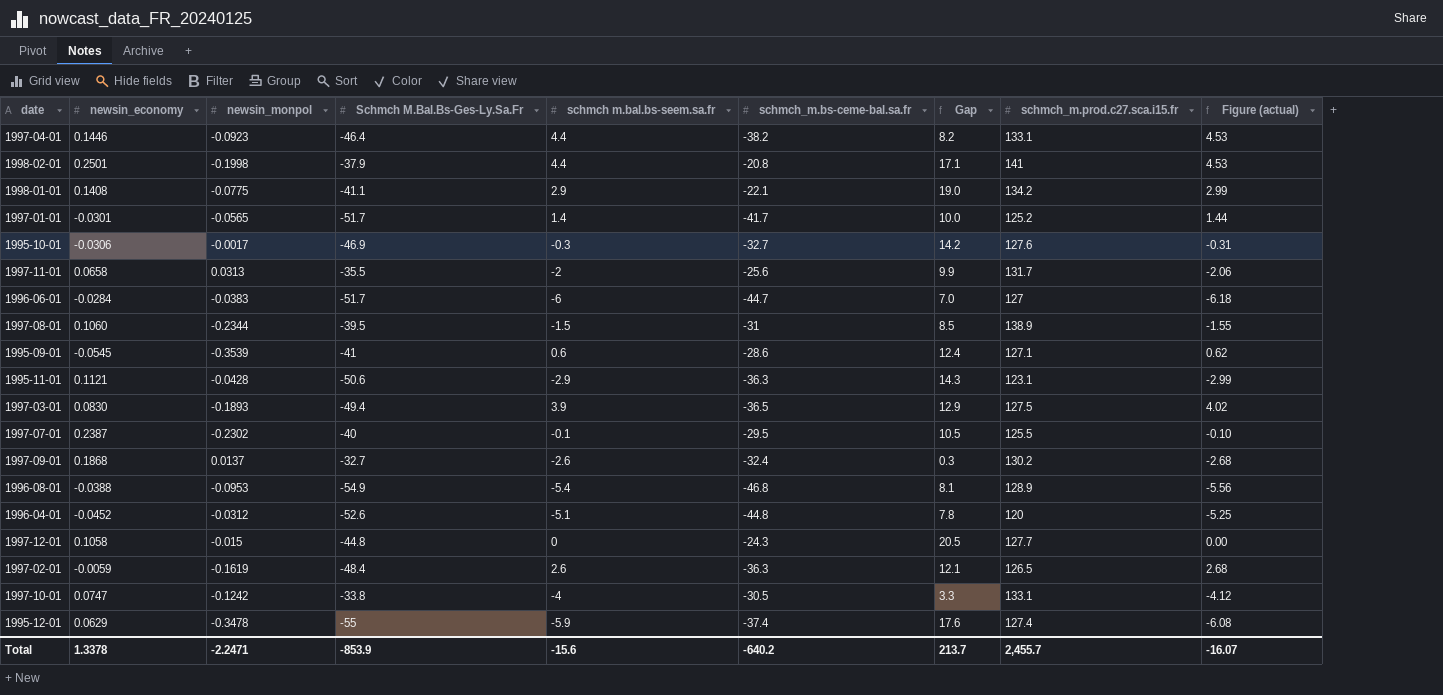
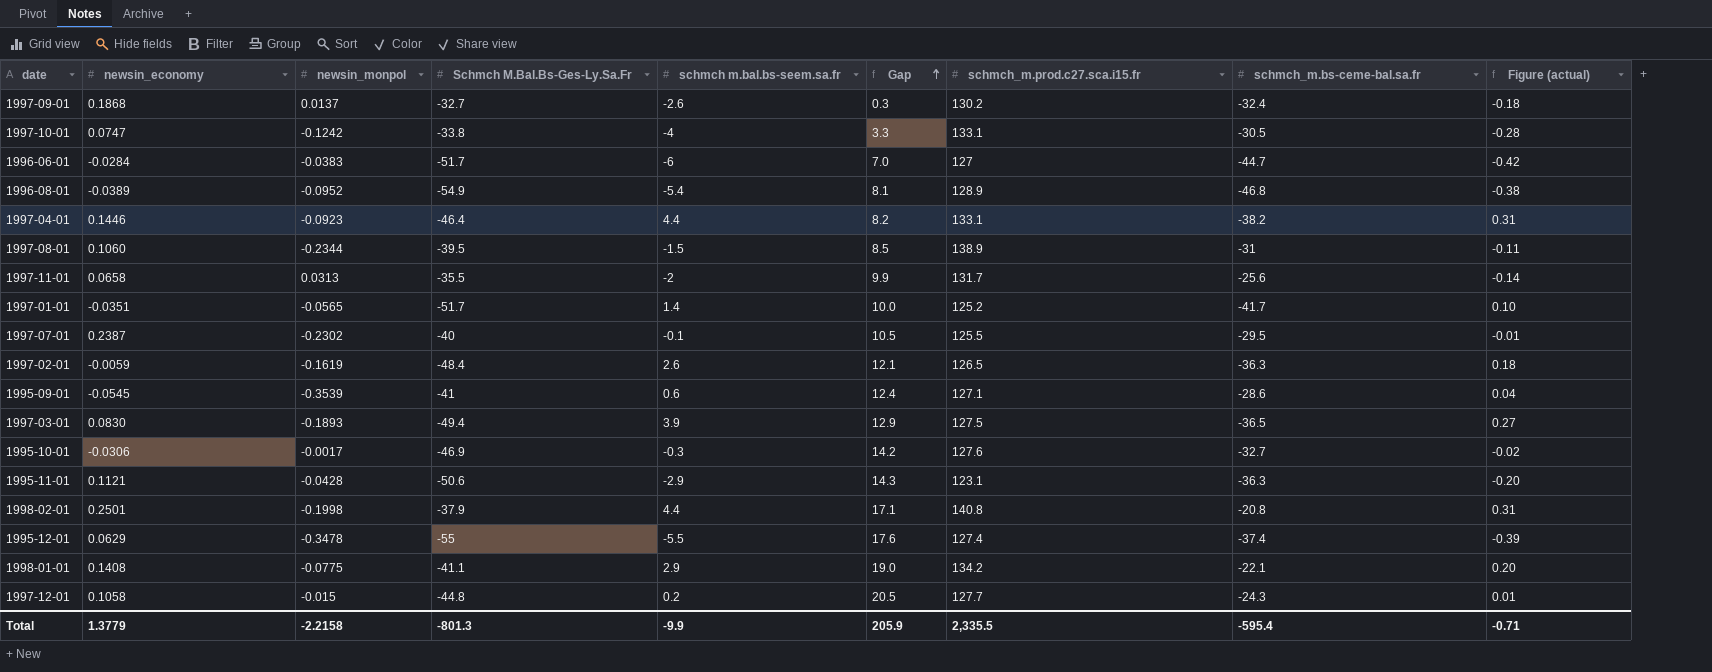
row order: none -> Gap ascending
column schmch_m.bs-ceme-bal.sa.fr | position: 6 -> 8
column Figure (actual) | formula: [schmch m.bal.bs-seem.sa.fr] * 1.03 -> [schmch m.bal.bs-seem.sa.fr] * 0.07
row 1996-04-01: -0.0452 | -0.0312 | -52.6 | -5.1 | -44.8 | 7.8 | 120 | -5.25 -> none
1996-08-01 | newsin_economy: -0.0388 -> -0.0389
1996-08-01 | newsin_monpol: -0.0953 -> -0.0952
1997-01-01 | newsin_economy: -0.0301 -> -0.0351
1998-02-01 | schmch_m.prod.c27.sca.i15.fr: 141 -> 140.8
1995-12-01 | schmch m.bal.bs-seem.sa.fr: -5.9 -> -5.5
1997-12-01 | schmch m.bal.bs-seem.sa.fr: 0 -> 0.2
Total | newsin_economy: 1.3378 -> 1.3779
Total | newsin_monpol: -2.2471 -> -2.2158
Total | Schmch M.Bal.Bs-Ges-Ly.Sa.Fr: -853.9 -> -801.3
Total | schmch m.bal.bs-seem.sa.fr: -15.6 -> -9.9
Total | Gap: 213.7 -> 205.9
Total | schmch_m.prod.c27.sca.i15.fr: 2,455.7 -> 2,335.5
Total | schmch_m.bs-ceme-bal.sa.fr: -640.2 -> -595.4
Total | Figure (actual): -16.07 -> -0.71

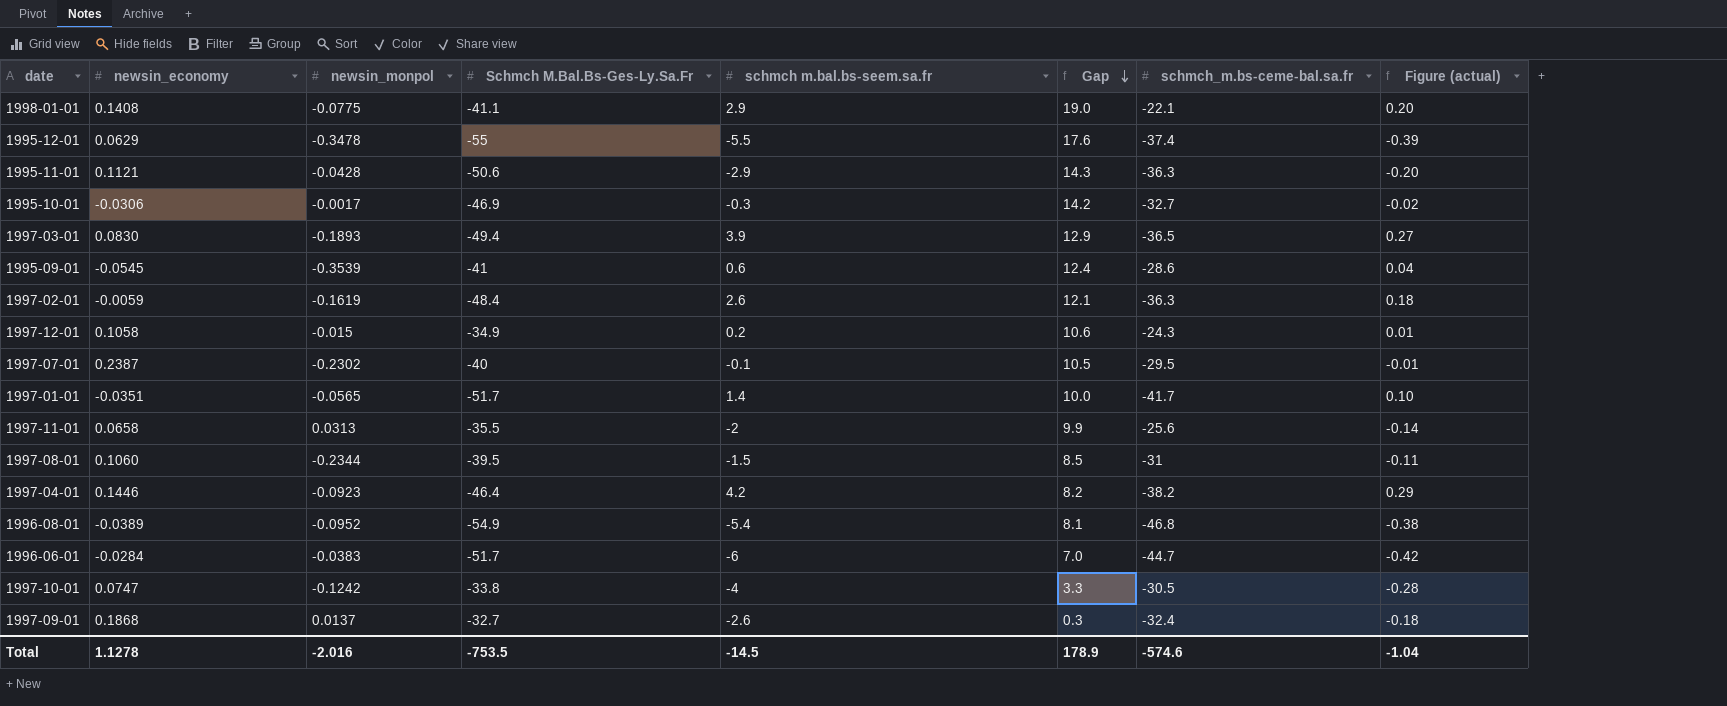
row order: Gap ascending -> Gap descending
column schmch_m.prod.c27.sca.i15.fr | position: 7 -> none
row 1998-02-01: 0.2501 | -0.1998 | -37.9 | 4.4 | 17.1 | 140.8 | -20.8 | 0.31 -> none
1997-12-01 | Schmch M.Bal.Bs-Ges-Ly.Sa.Fr: -44.8 -> -34.9
1997-12-01 | Gap: 20.5 -> 10.6
1997-04-01 | schmch m.bal.bs-seem.sa.fr: 4.4 -> 4.2
1997-04-01 | Figure (actual): 0.31 -> 0.29
Total | newsin_economy: 1.3779 -> 1.1278
Total | newsin_monpol: -2.2158 -> -2.016
Total | Schmch M.Bal.Bs-Ges-Ly.Sa.Fr: -801.3 -> -753.5
Total | schmch m.bal.bs-seem.sa.fr: -9.9 -> -14.5
Total | Gap: 205.9 -> 178.9
Total | schmch_m.bs-ceme-bal.sa.fr: -595.4 -> -574.6
Total | Figure (actual): -0.71 -> -1.04

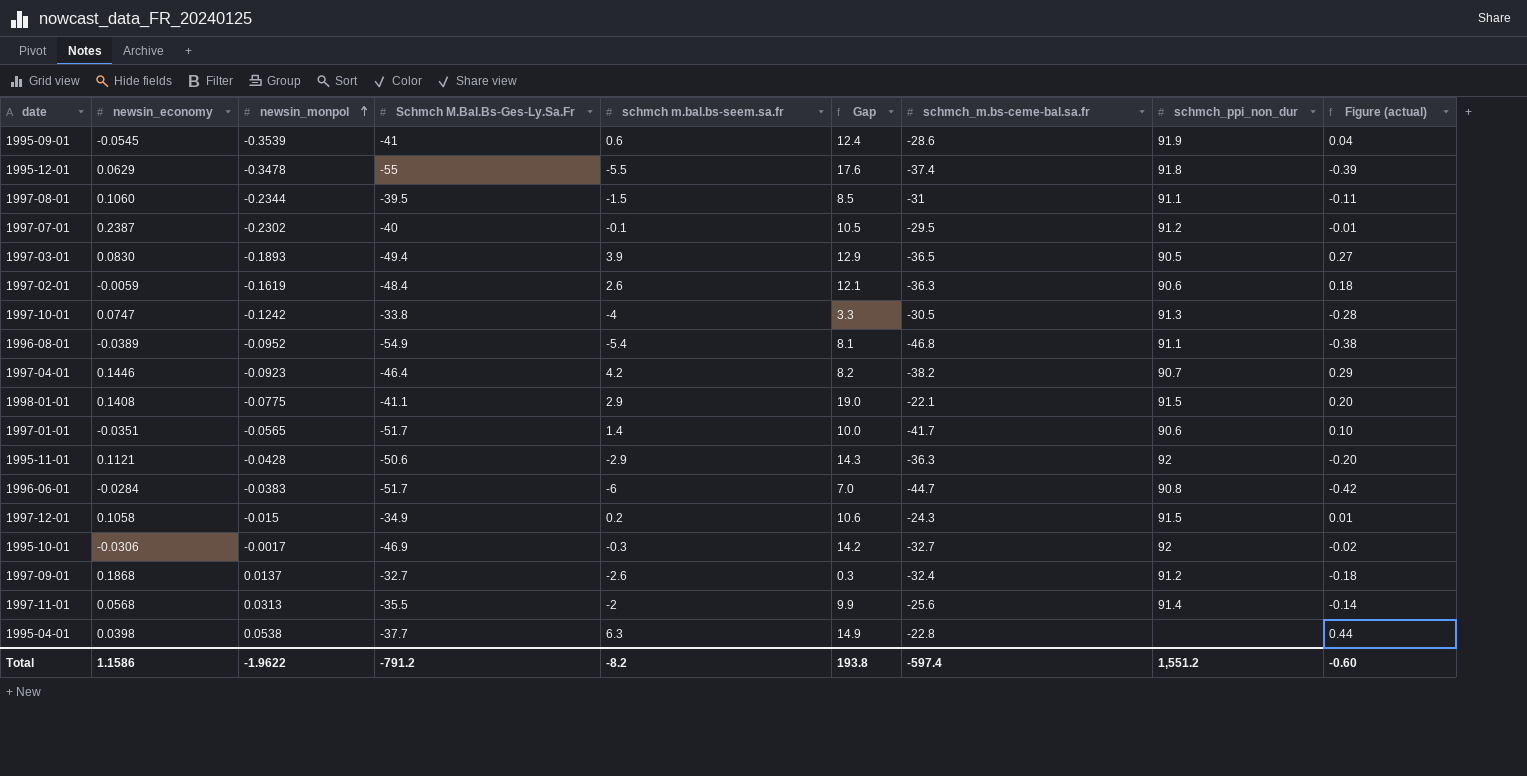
row order: Gap descending -> newsin_monpol ascending
column schmch_ppi_non_dur | position: none -> 8
1997-11-01 | newsin_economy: 0.0658 -> 0.0568
row 1995-04-01: none -> 0.0398 | 0.0538 | -37.7 | 6.3 | 14.9 | -22.8 | none | 0.44
Total | newsin_economy: 1.1278 -> 1.1586
Total | newsin_monpol: -2.016 -> -1.9622
Total | Schmch M.Bal.Bs-Ges-Ly.Sa.Fr: -753.5 -> -791.2
Total | schmch m.bal.bs-seem.sa.fr: -14.5 -> -8.2
Total | Gap: 178.9 -> 193.8
Total | schmch_m.bs-ceme-bal.sa.fr: -574.6 -> -597.4
Total | Figure (actual): -1.04 -> -0.60

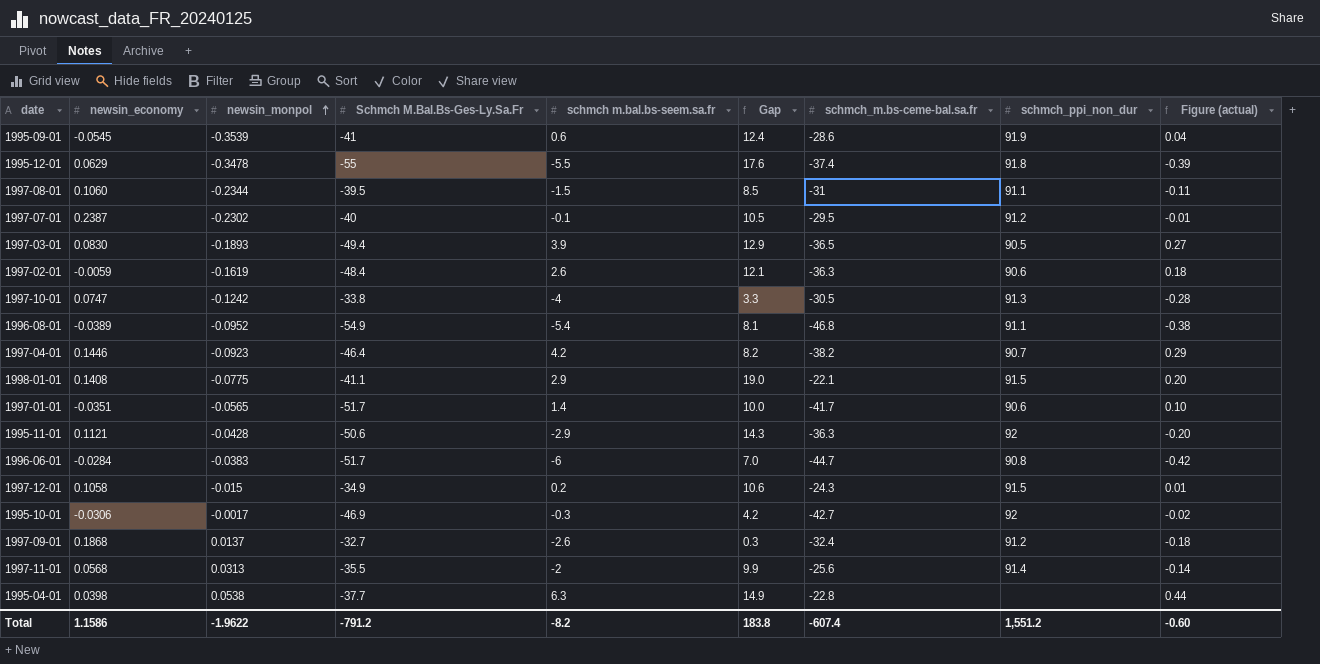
1995-10-01 | Gap: 14.2 -> 4.2
1995-10-01 | schmch_m.bs-ceme-bal.sa.fr: -32.7 -> -42.7
Total | Gap: 193.8 -> 183.8
Total | schmch_m.bs-ceme-bal.sa.fr: -597.4 -> -607.4

